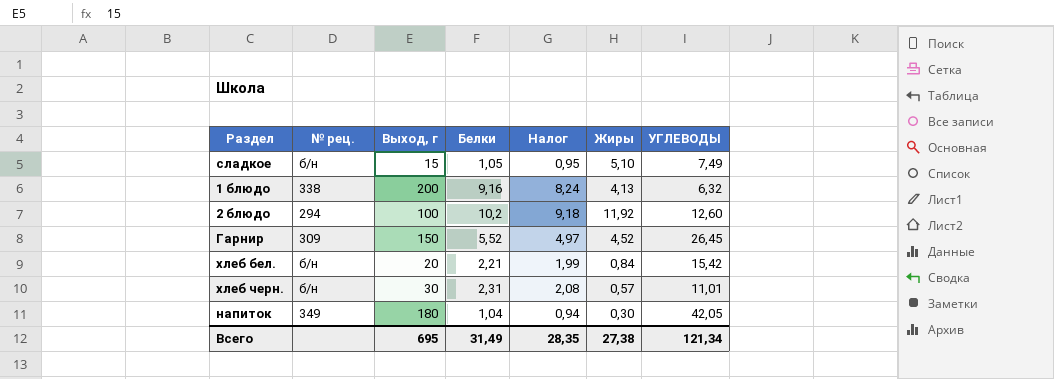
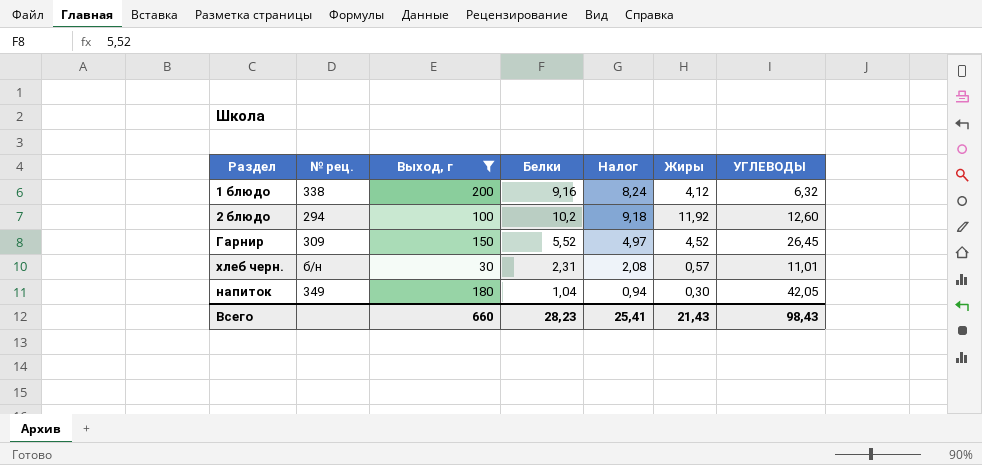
filter: none -> Выход, г >= 30
1 блюдо | Жиры: 4,13 -> 4,12
Всего | Выход, г: 695 -> 660
Всего | Белки: 31,49 -> 28,23
Всего | Налог: 28,35 -> 25,41
Всего | Жиры: 27,38 -> 21,43
Всего | УГЛЕВОДЫ: 121,34 -> 98,43

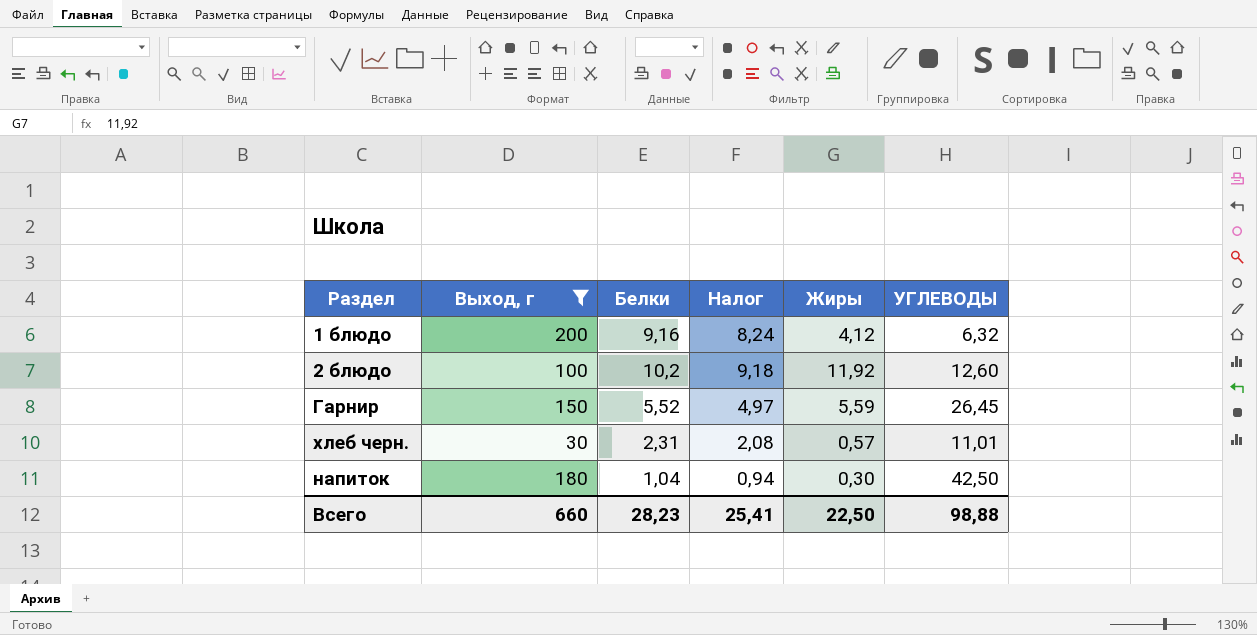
column № рец. | position: 2 -> none
Гарнир | Жиры: 4,52 -> 5,59
напиток | УГЛЕВОДЫ: 42,05 -> 42,50
Всего | Жиры: 21,43 -> 22,50
Всего | УГЛЕВОДЫ: 98,43 -> 98,88

